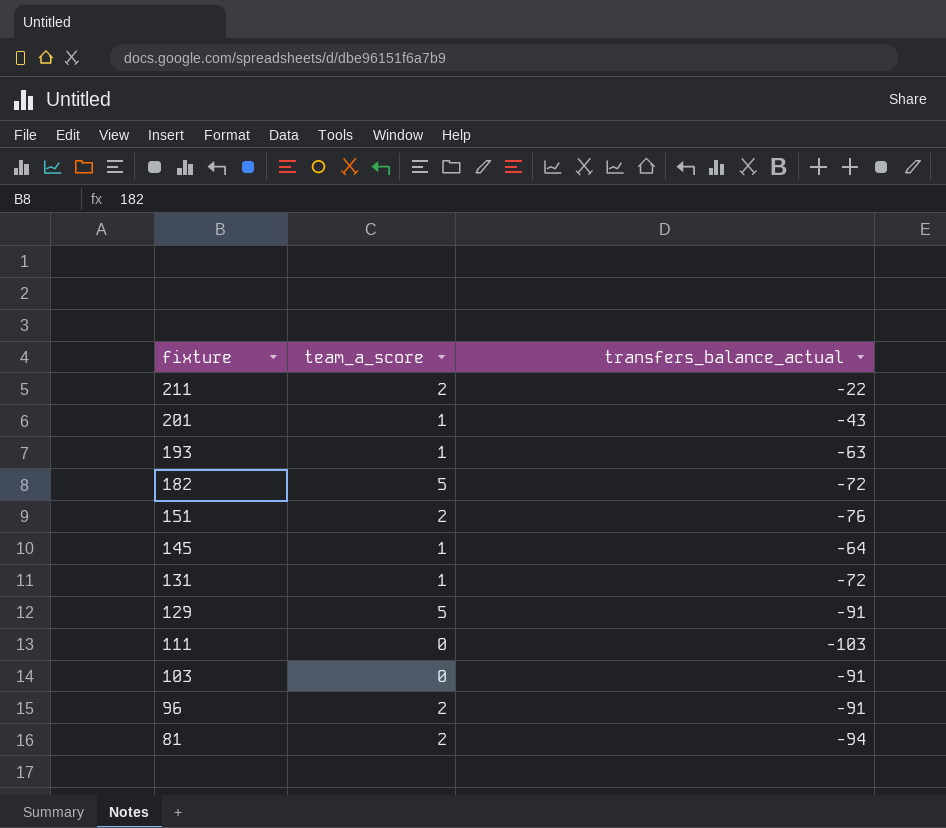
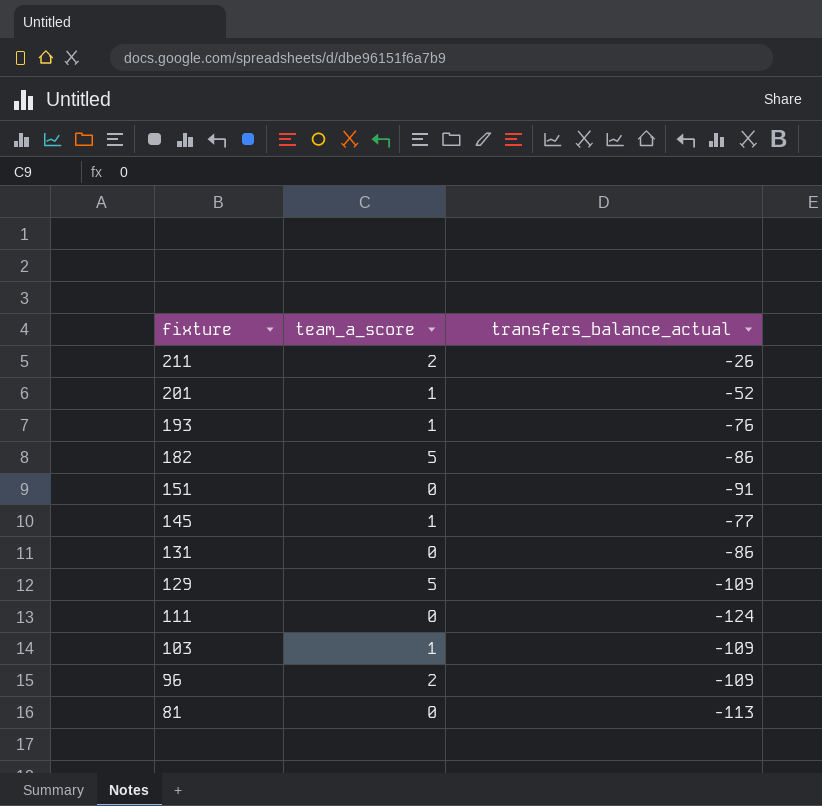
211 | transfers_balance_actual: -22 -> -26
201 | transfers_balance_actual: -43 -> -52
193 | transfers_balance_actual: -63 -> -76
182 | transfers_balance_actual: -72 -> -86
151 | team_a_score: 2 -> 0
151 | transfers_balance_actual: -76 -> -91
145 | transfers_balance_actual: -64 -> -77
131 | team_a_score: 1 -> 0
131 | transfers_balance_actual: -72 -> -86
129 | transfers_balance_actual: -91 -> -109
111 | transfers_balance_actual: -103 -> -124
103 | team_a_score: 0 -> 1
103 | transfers_balance_actual: -91 -> -109
96 | transfers_balance_actual: -91 -> -109
81 | team_a_score: 2 -> 0
81 | transfers_balance_actual: -94 -> -113

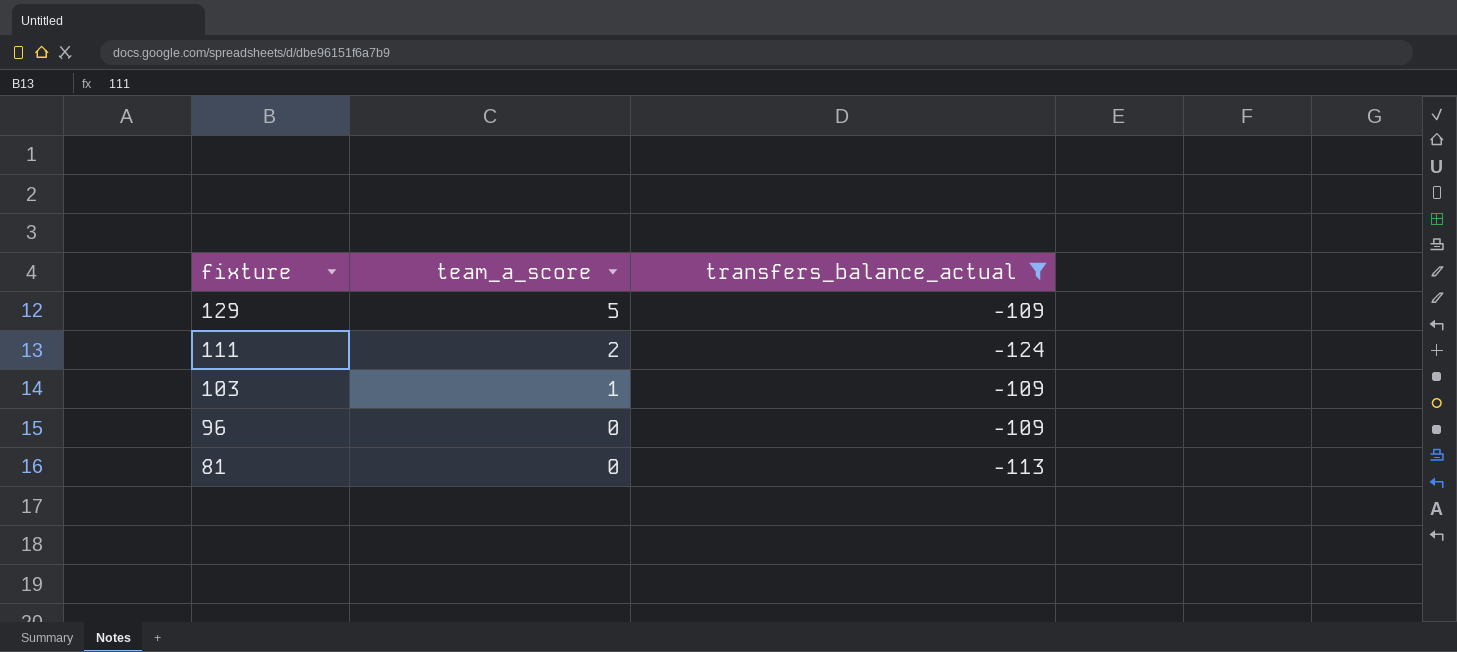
filter: none -> transfers_balance_actual <= -109
111 | team_a_score: 0 -> 2
96 | team_a_score: 2 -> 0

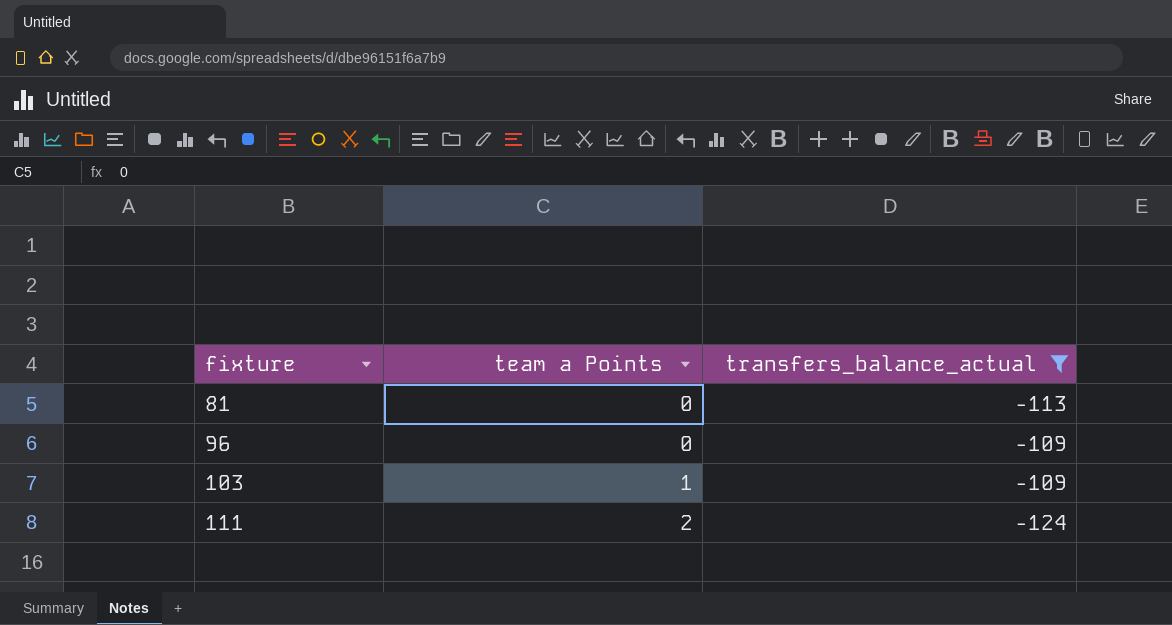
row order: fixture descending -> fixture ascending
column name: team_a_score -> team a Points
row 129: 5 | -109 -> none

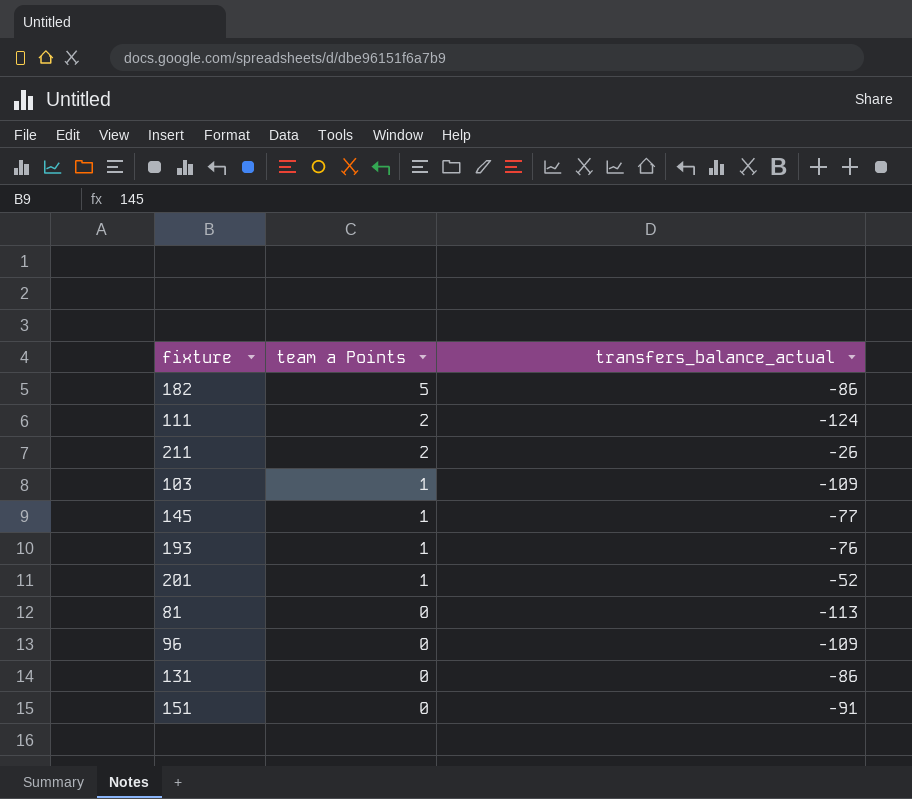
filter: transfers_balance_actual <= -109 -> none
row order: fixture ascending -> team a Points descending

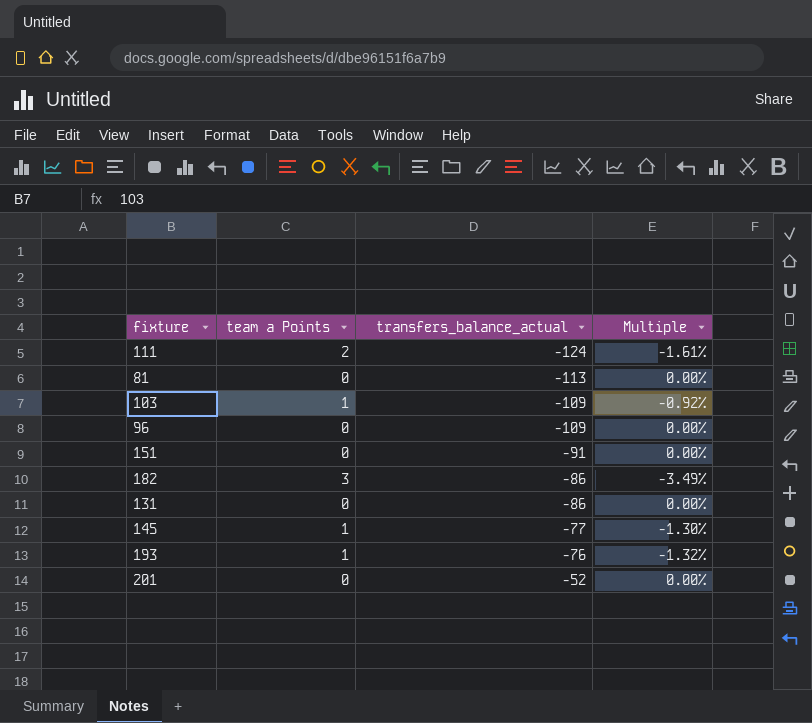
row order: team a Points descending -> transfers_balance_actual ascending
column Multiple | formula: none -> [team a Points] / [transfers_balance_actual]
row 211: 2 | -26 -> none
182 | team a Points: 5 -> 3
201 | team a Points: 1 -> 0

